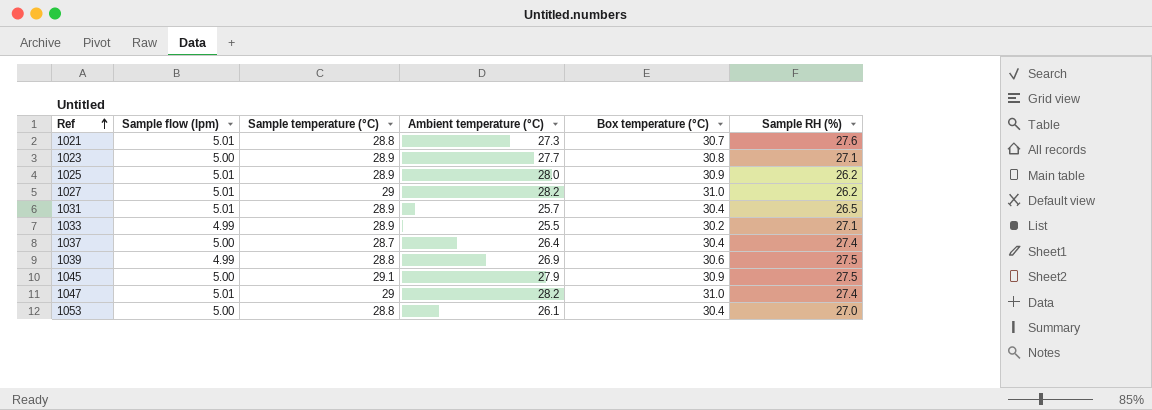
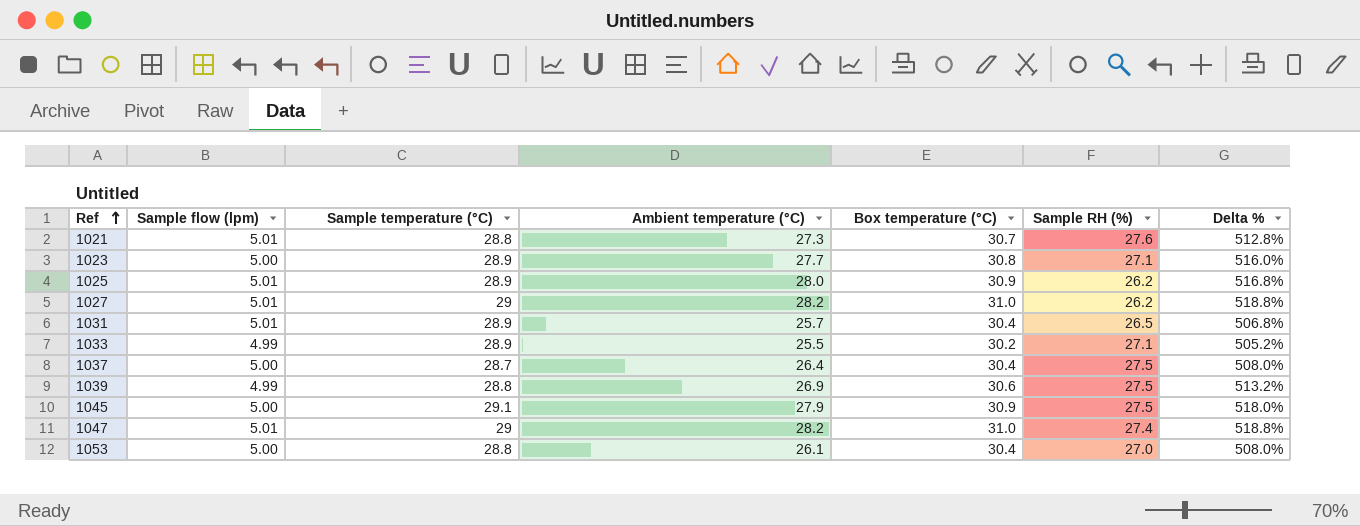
column Delta % | formula: none -> ([Box temperature (°C)] - [Sample flow (lpm)]) / [Sample flow (lpm)]
1037 | Sample RH (%): 27.4 -> 27.5

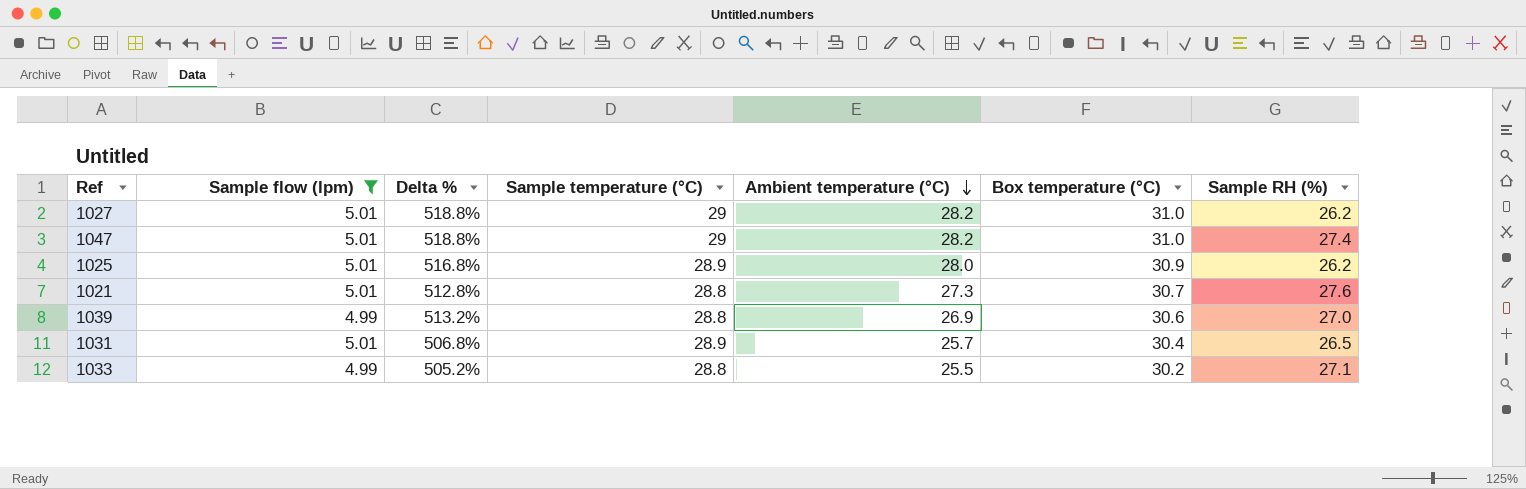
filter: none -> Sample flow (lpm) != 5.00
row order: Ref ascending -> Ambient temperature (°C) descending
column Delta % | position: 7 -> 3
1039 | Sample RH (%): 27.5 -> 27.0
1033 | Sample temperature (°C): 28.9 -> 28.8

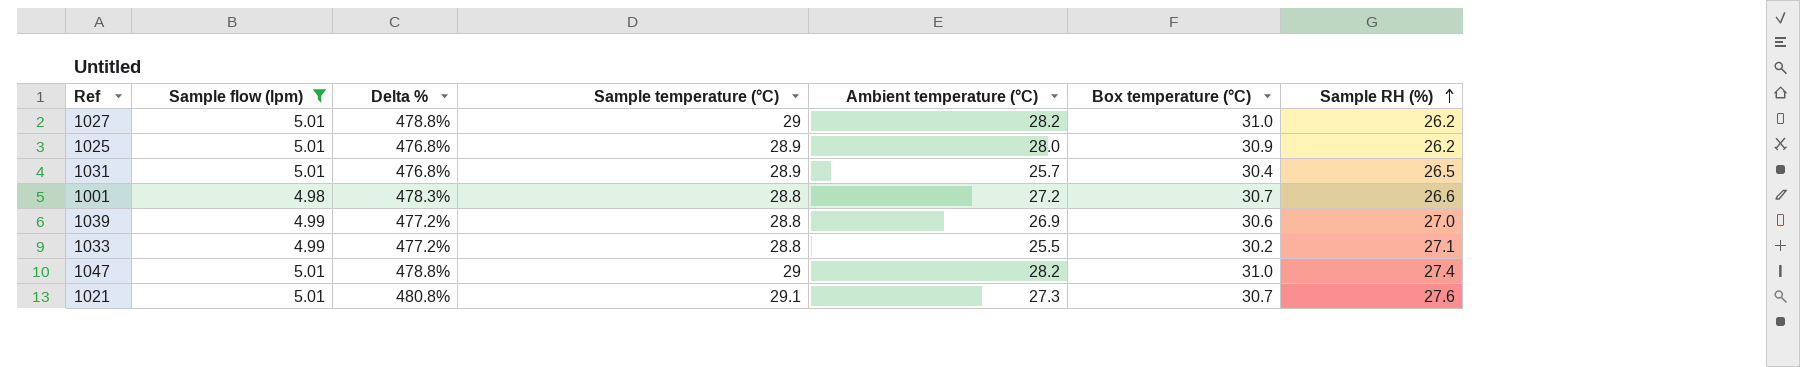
row order: Ambient temperature (°C) descending -> Sample RH (%) ascending
column Delta % | formula: ([Box temperature (°C)] - [Sample flow (lpm)]) / [Sample flow (lpm)] -> ([Sample temperature (°C)] - [Sample flow (lpm)]) / [Sample flow (lpm)]
row 1001: none -> 4.98 | 478.3% | 28.8 | 27.2 | 30.7 | 26.6
1021 | Sample temperature (°C): 28.8 -> 29.1

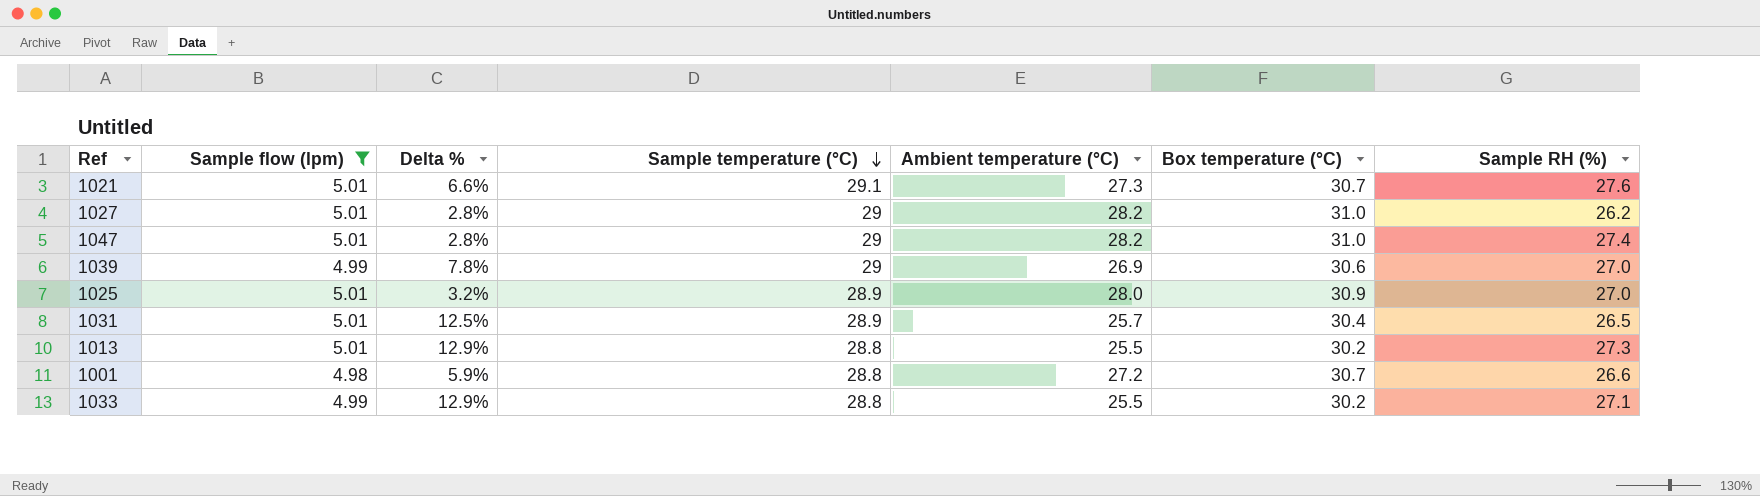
row order: Sample RH (%) ascending -> Sample temperature (°C) descending
column Delta % | formula: ([Sample temperature (°C)] - [Sample flow (lpm)]) / [Sample flow (lpm)] -> ([Sample temperature (°C)] - [Ambient temperature (°C)]) / [Ambient temperature (°C)]
1039 | Sample temperature (°C): 28.8 -> 29
1025 | Sample RH (%): 26.2 -> 27.0
row 1013: none -> 5.01 | 12.9% | 28.8 | 25.5 | 30.2 | 27.3

